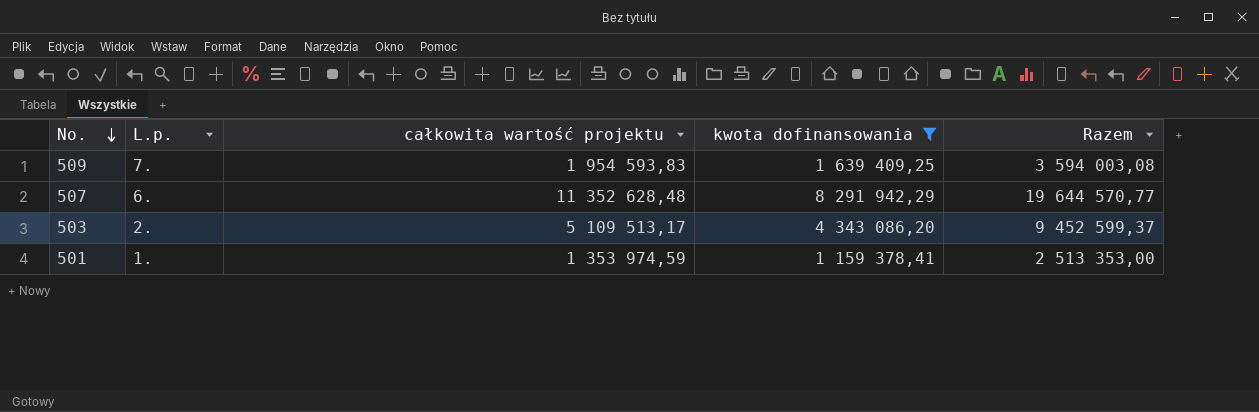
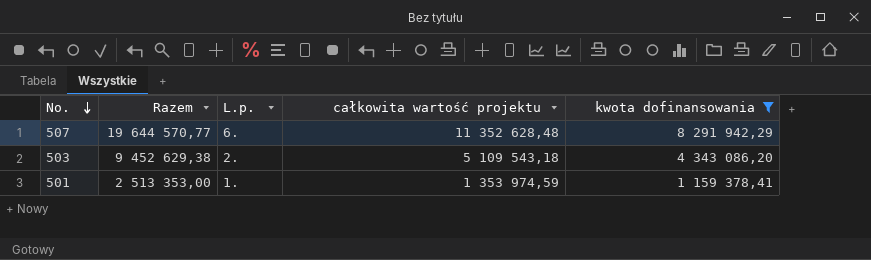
column Razem | position: 5 -> 2
row 509: 7. | 1 954 593,83 | 1 639 409,25 | 3 594 003,08 -> none
503 | Razem: 9 452 599,37 -> 9 452 629,38
503 | całkowita wartość projektu: 5 109 513,17 -> 5 109 543,18

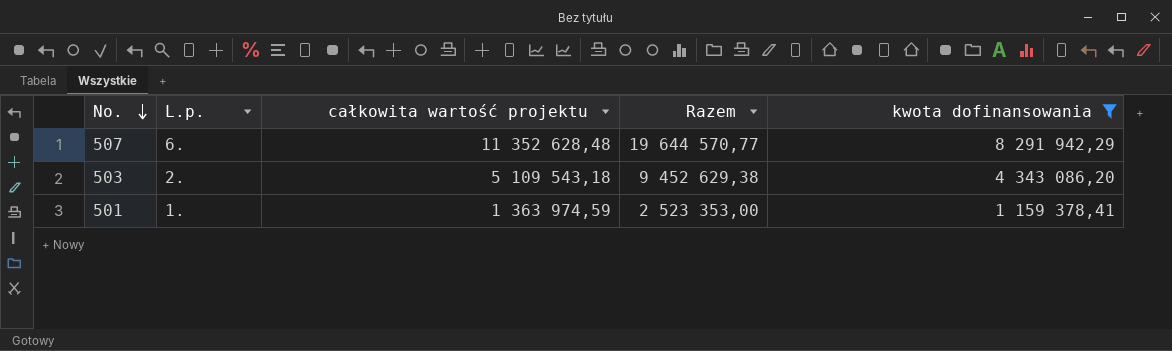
column Razem | position: 2 -> 4
501 | całkowita wartość projektu: 1 353 974,59 -> 1 363 974,59
501 | Razem: 2 513 353,00 -> 2 523 353,00

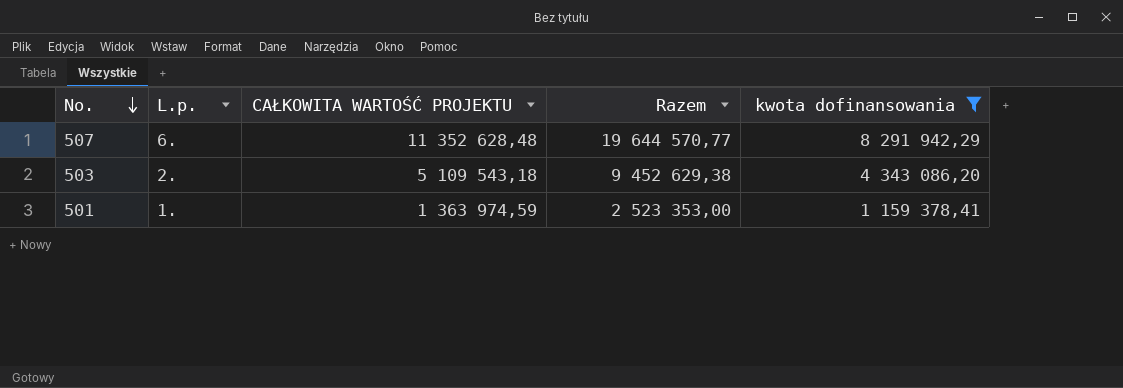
column name: całkowita wartość projektu -> CAŁKOWITA WARTOŚĆ PROJEKTU

